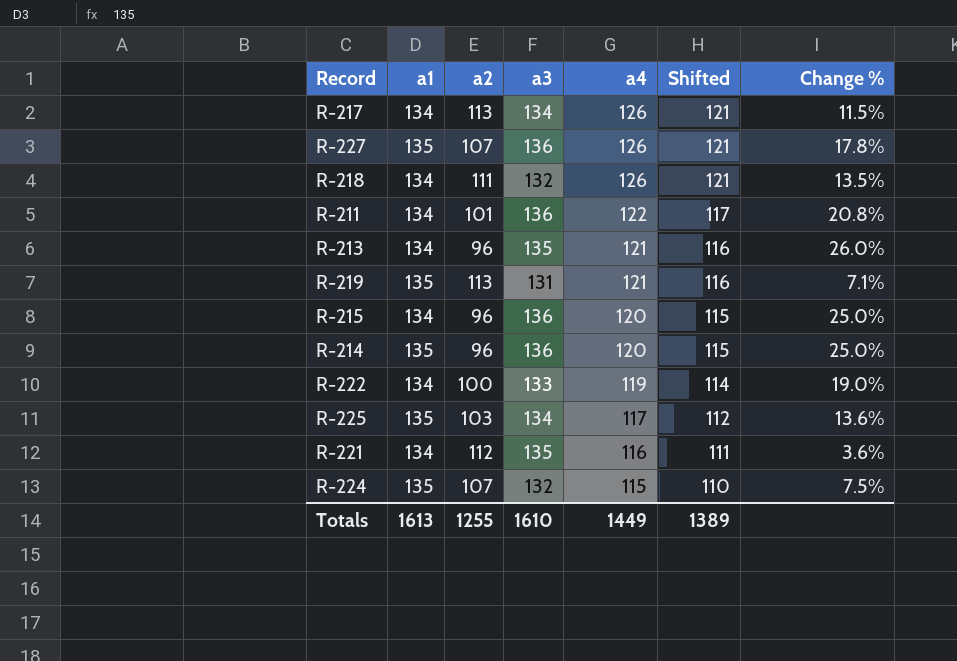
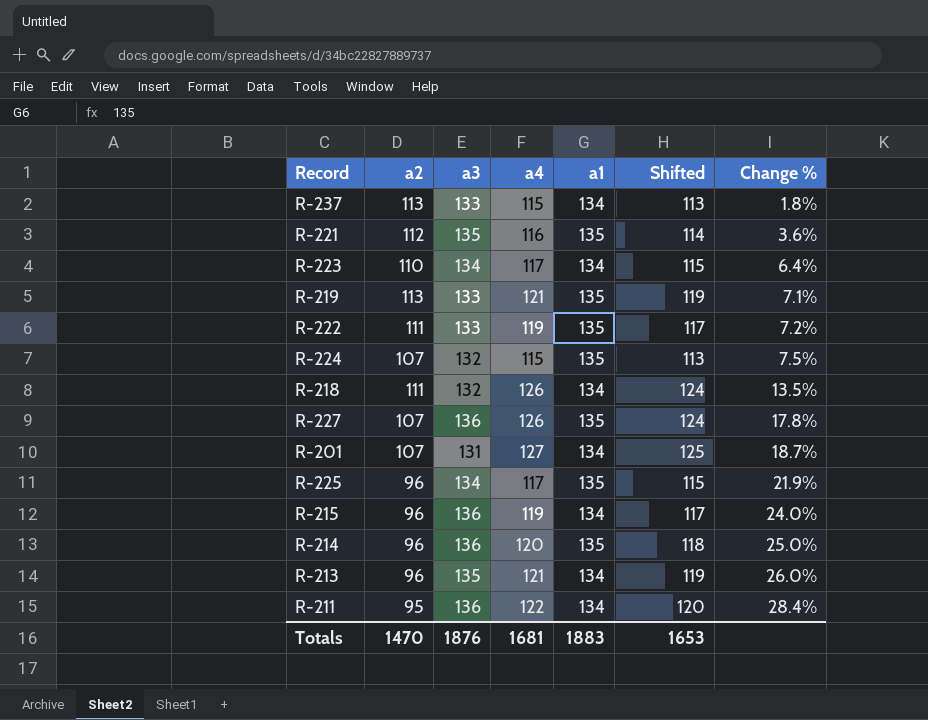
row order: a4 descending -> Change % ascending
column a1 | position: 2 -> 5
column Shifted | formula: [a4] - 5 -> [a4] - 2
row R-217: 134 | 113 | 134 | 126 | 121 | 11.5% -> none
row R-237: none -> 113 | 133 | 115 | 134 | 113 | 1.8%
R-221 | a1: 134 -> 135
row R-223: none -> 110 | 134 | 117 | 134 | 115 | 6.4%
R-219 | a3: 131 -> 133
R-222 | a2: 100 -> 111
R-222 | a1: 134 -> 135
R-222 | Change %: 19.0% -> 7.2%
row R-201: none -> 107 | 131 | 127 | 134 | 125 | 18.7%
R-225 | a2: 103 -> 96
R-225 | Change %: 13.6% -> 21.9%
R-215 | a4: 120 -> 119
R-215 | Change %: 25.0% -> 24.0%
R-211 | a2: 101 -> 95
R-211 | Change %: 20.8% -> 28.4%
Totals | a2: 1255 -> 1470
Totals | a3: 1610 -> 1876
Totals | a4: 1449 -> 1681
Totals | a1: 1613 -> 1883
Totals | Shifted: 1389 -> 1653

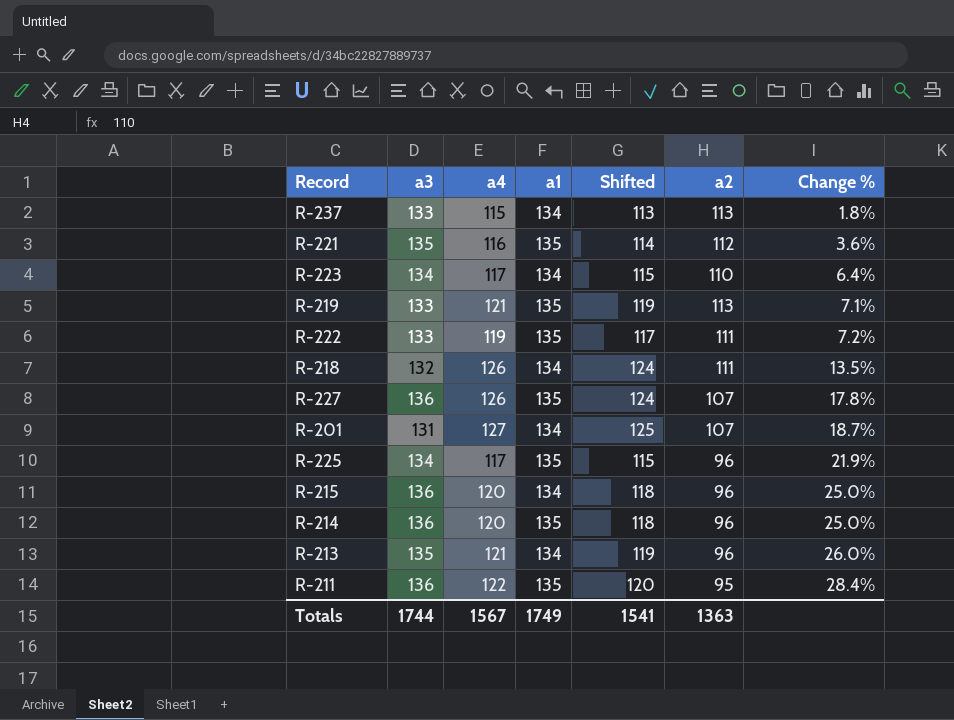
column a2 | position: 2 -> 6
row R-224: 107 | 132 | 115 | 135 | 113 | 7.5% -> none
R-215 | a4: 119 -> 120
R-215 | Shifted: 117 -> 118
R-215 | Change %: 24.0% -> 25.0%
R-211 | a1: 134 -> 135
Totals | a3: 1876 -> 1744
Totals | a4: 1681 -> 1567
Totals | a1: 1883 -> 1749
Totals | Shifted: 1653 -> 1541
Totals | a2: 1470 -> 1363

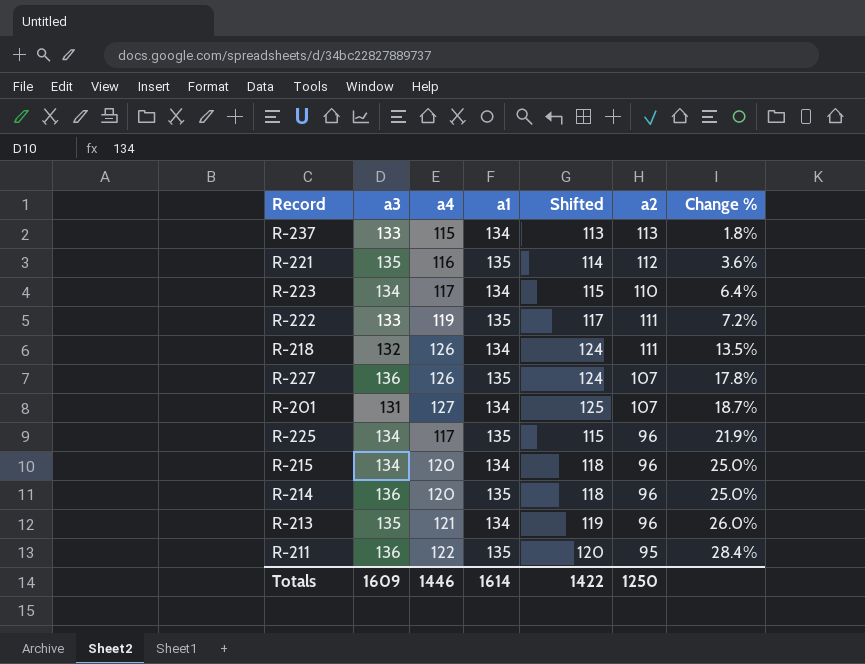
row R-219: 133 | 121 | 135 | 119 | 113 | 7.1% -> none
R-215 | a3: 136 -> 134
Totals | a3: 1744 -> 1609
Totals | a4: 1567 -> 1446
Totals | a1: 1749 -> 1614
Totals | Shifted: 1541 -> 1422
Totals | a2: 1363 -> 1250

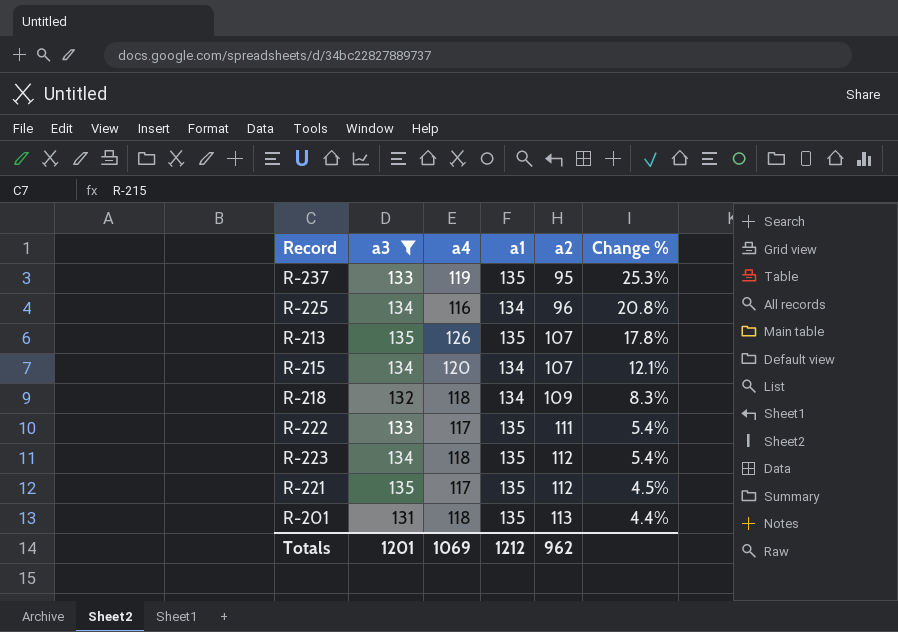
filter: none -> a3 != 136
row order: Change % ascending -> a2 ascending
column Shifted | formula: [a4] - 2 -> none
R-237 | a4: 115 -> 119
R-237 | a1: 134 -> 135
R-237 | a2: 113 -> 95
R-237 | Change %: 1.8% -> 25.3%
R-225 | a4: 117 -> 116
R-225 | a1: 135 -> 134
R-225 | Change %: 21.9% -> 20.8%
R-213 | a4: 121 -> 126
R-213 | a1: 134 -> 135
R-213 | a2: 96 -> 107
R-213 | Change %: 26.0% -> 17.8%
R-215 | a2: 96 -> 107
R-215 | Change %: 25.0% -> 12.1%
R-218 | a4: 126 -> 118
R-218 | a2: 111 -> 109
R-218 | Change %: 13.5% -> 8.3%
R-222 | a4: 119 -> 117
R-222 | Change %: 7.2% -> 5.4%
R-223 | a4: 117 -> 118
R-223 | a1: 134 -> 135
R-223 | a2: 110 -> 112
R-223 | Change %: 6.4% -> 5.4%
R-221 | a4: 116 -> 117
R-221 | Change %: 3.6% -> 4.5%
R-201 | a4: 127 -> 118
R-201 | a1: 134 -> 135
R-201 | a2: 107 -> 113
R-201 | Change %: 18.7% -> 4.4%
Totals | a3: 1609 -> 1201
Totals | a4: 1446 -> 1069
Totals | a1: 1614 -> 1212
Totals | a2: 1250 -> 962

